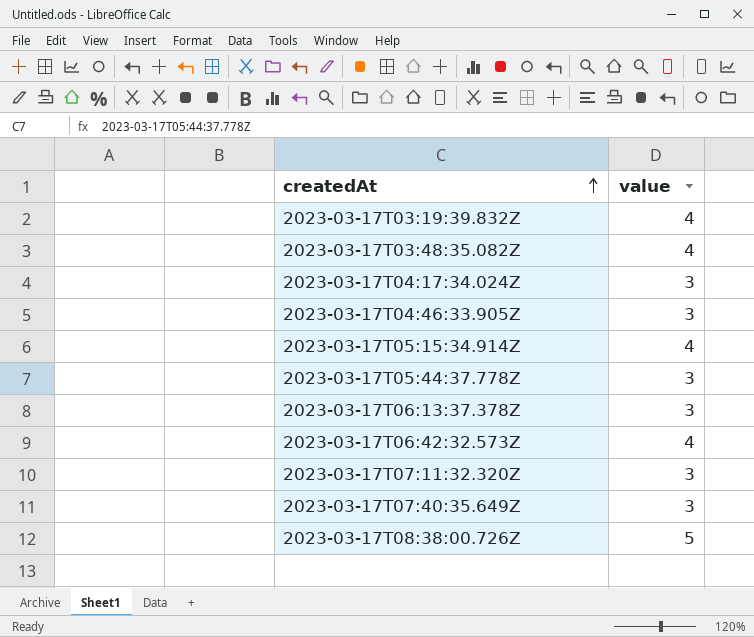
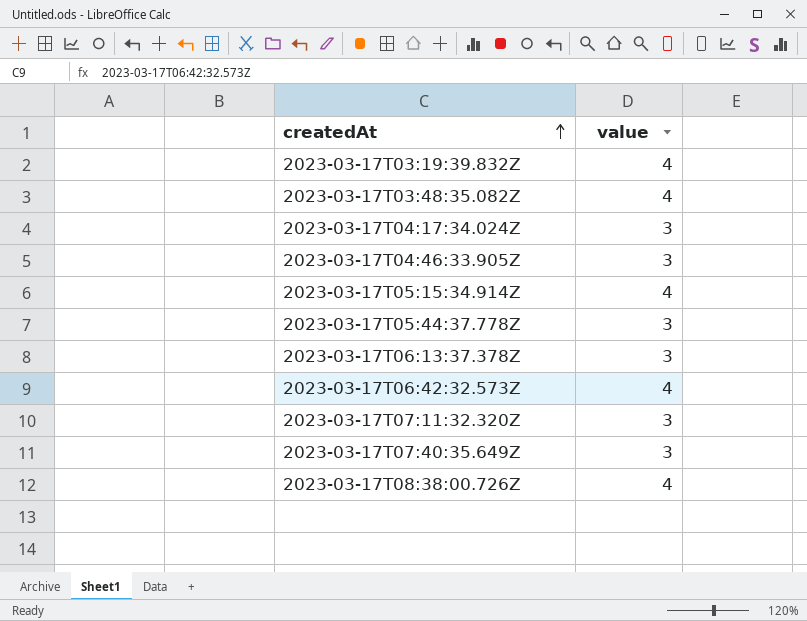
2023-03-17T08:38:00.726Z | value: 5 -> 4

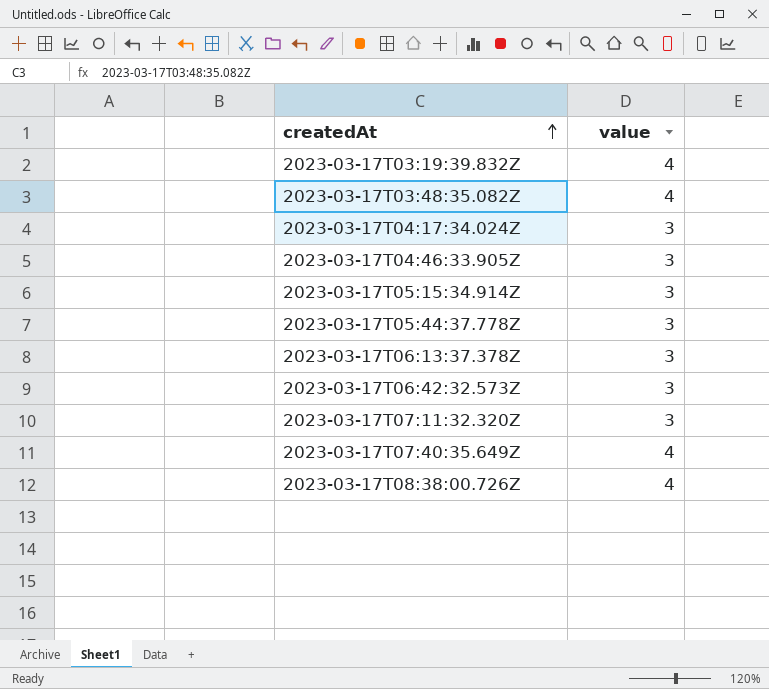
2023-03-17T05:15:34.914Z | value: 4 -> 3
2023-03-17T06:42:32.573Z | value: 4 -> 3
2023-03-17T07:40:35.649Z | value: 3 -> 4

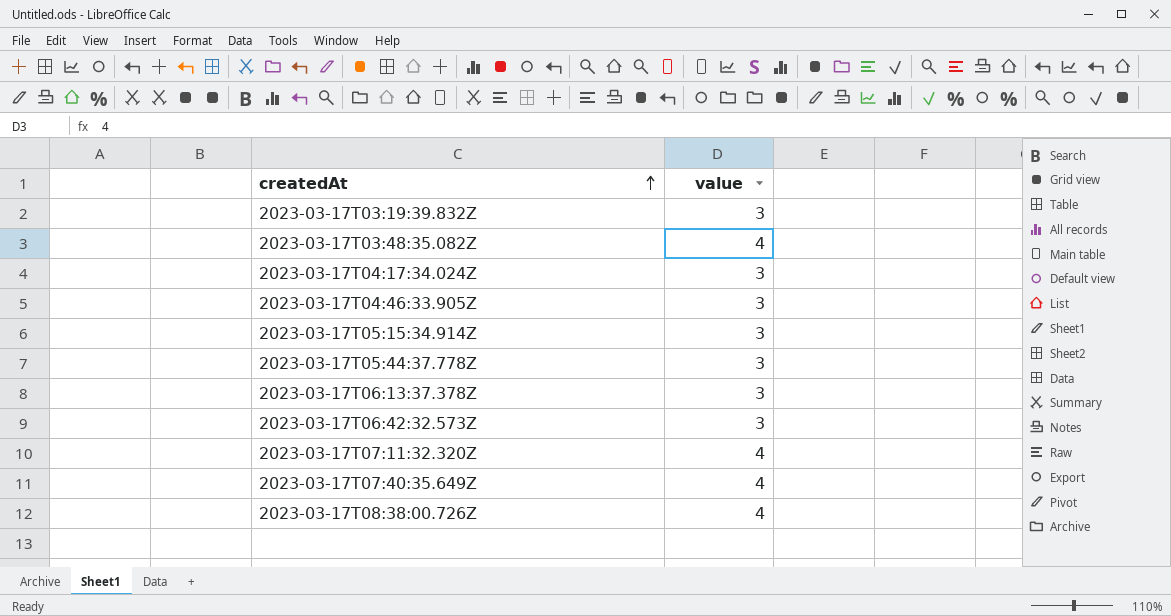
2023-03-17T03:19:39.832Z | value: 4 -> 3
2023-03-17T07:11:32.320Z | value: 3 -> 4

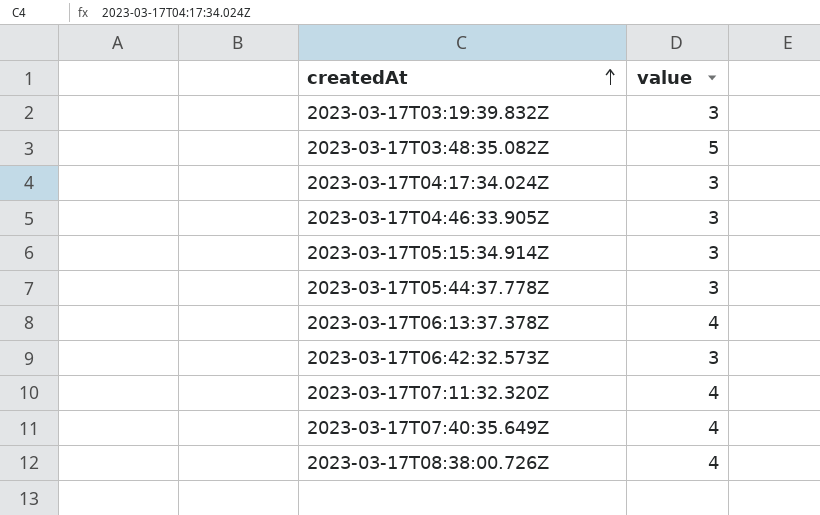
2023-03-17T03:48:35.082Z | value: 4 -> 5
2023-03-17T06:13:37.378Z | value: 3 -> 4

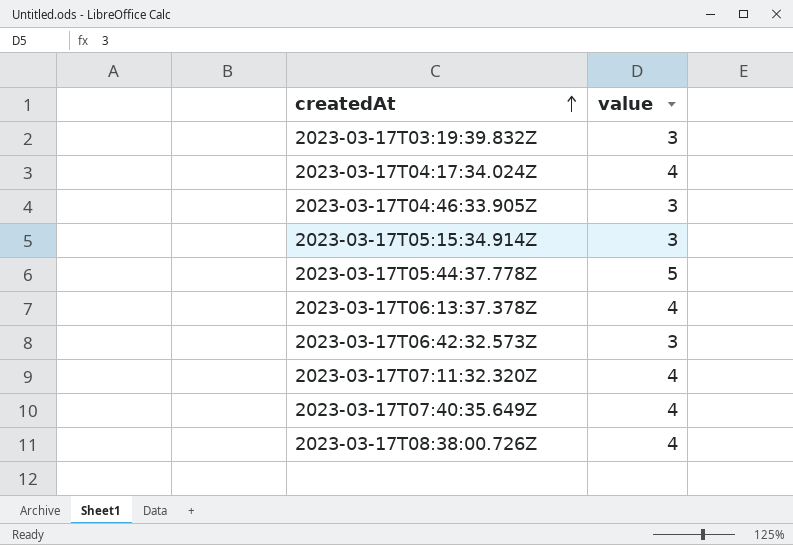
row 2023-03-17T03:48:35.082Z: 5 -> none
2023-03-17T04:17:34.024Z | value: 3 -> 4
2023-03-17T05:44:37.778Z | value: 3 -> 5

